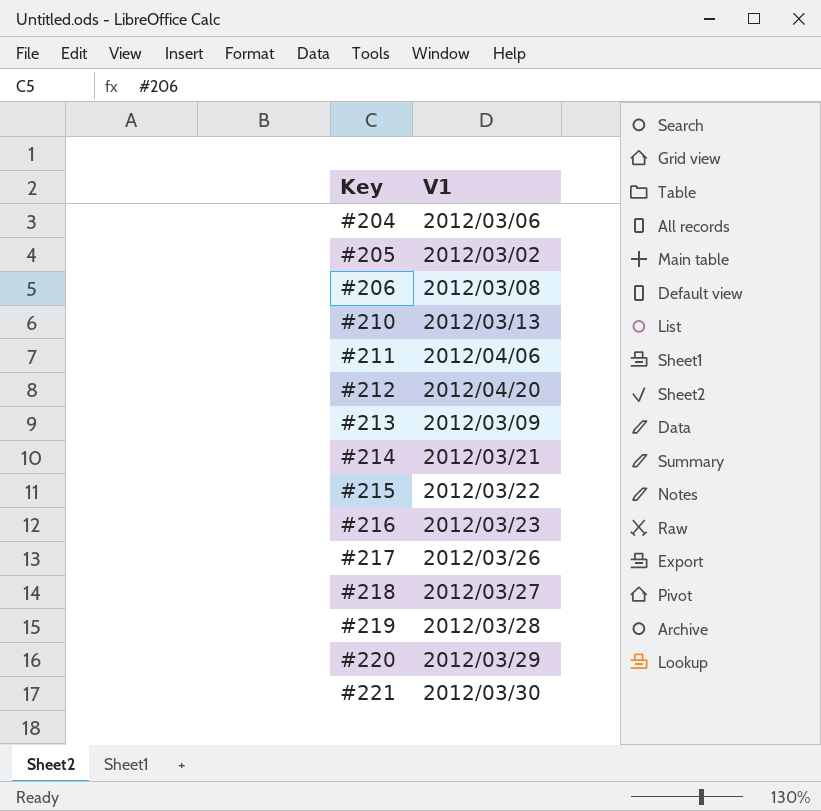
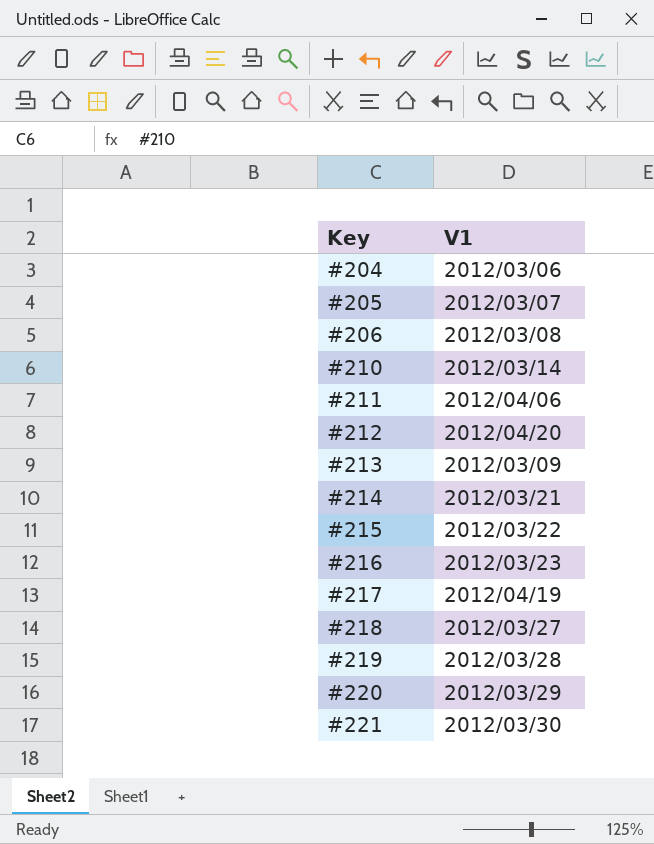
#205 | V1: 2012/03/02 -> 2012/03/07
#210 | V1: 2012/03/13 -> 2012/03/14
#217 | V1: 2012/03/26 -> 2012/04/19

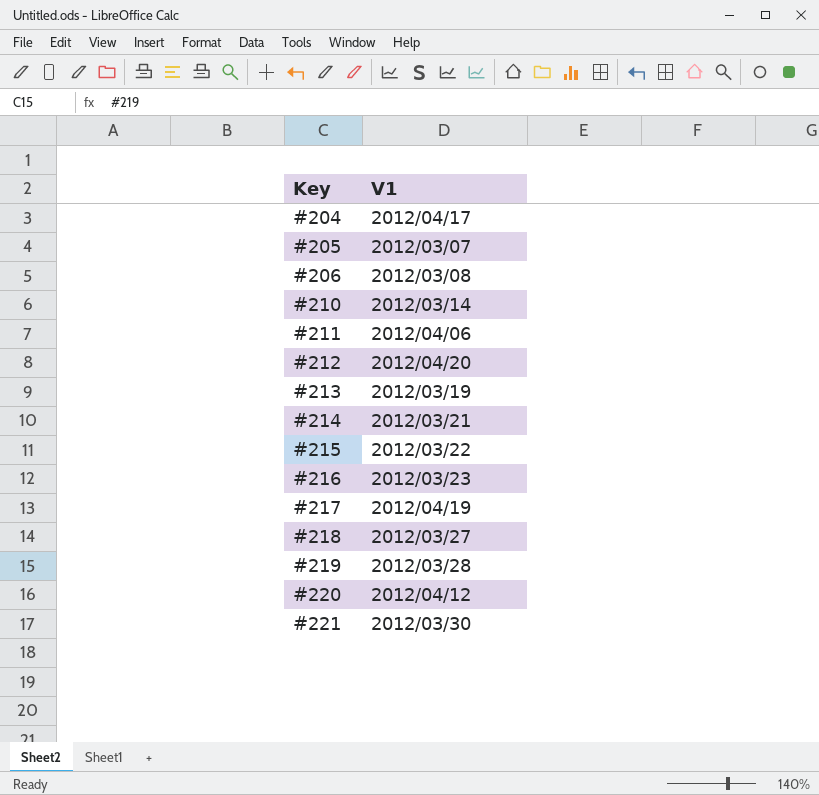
#204 | V1: 2012/03/06 -> 2012/04/17
#213 | V1: 2012/03/09 -> 2012/03/19
#220 | V1: 2012/03/29 -> 2012/04/12

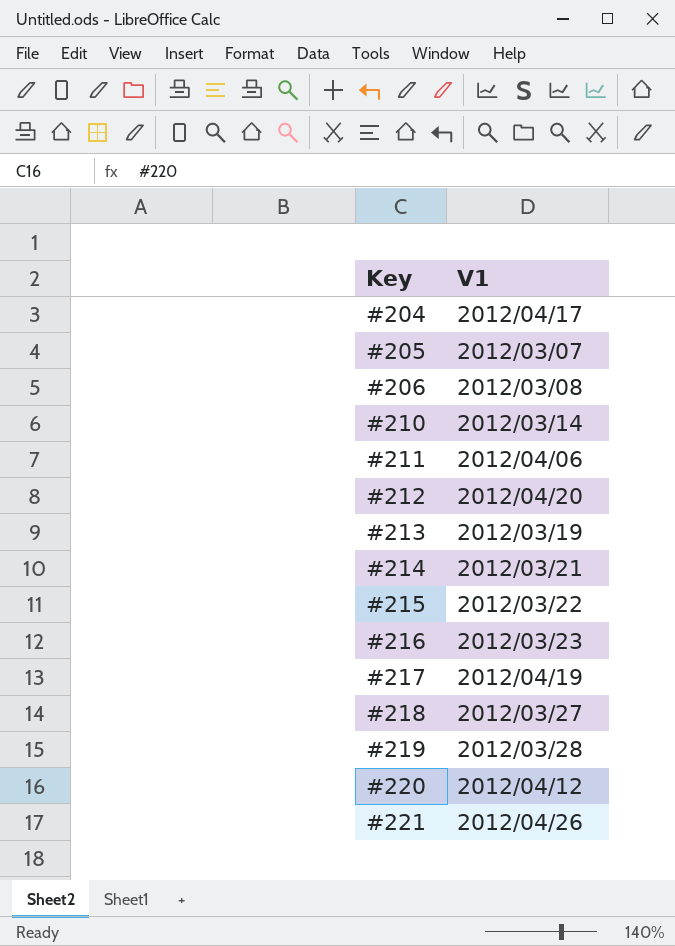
#221 | V1: 2012/03/30 -> 2012/04/26

